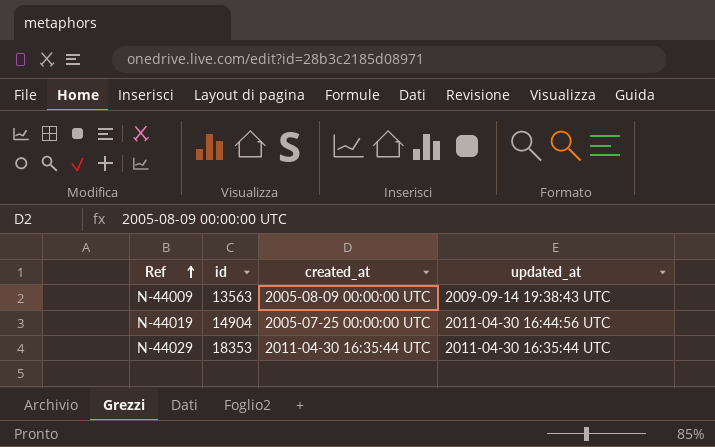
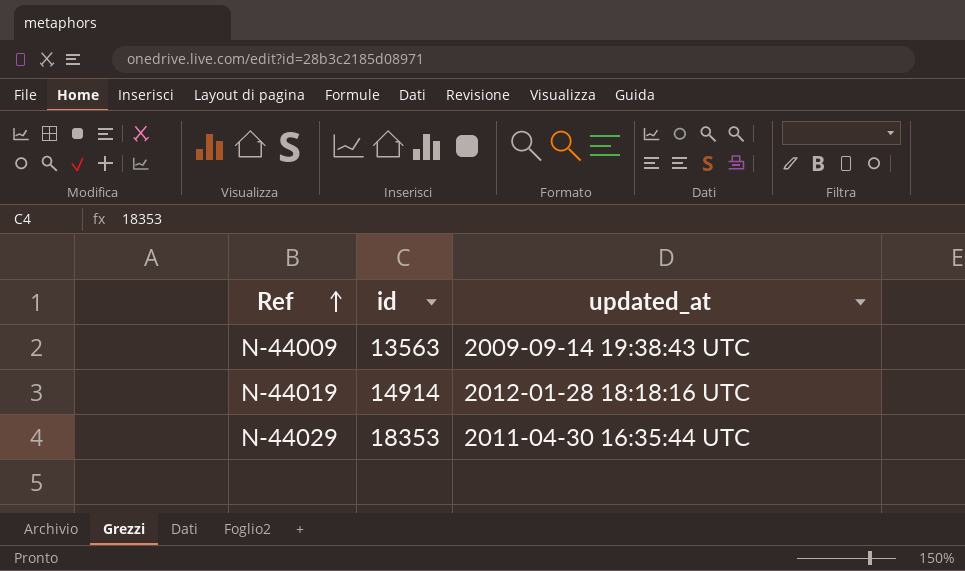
column created_at | position: 3 -> none
N-44019 | id: 14904 -> 14914
N-44019 | updated_at: 2011-04-30 16:44:56 UTC -> 2012-01-28 18:18:16 UTC

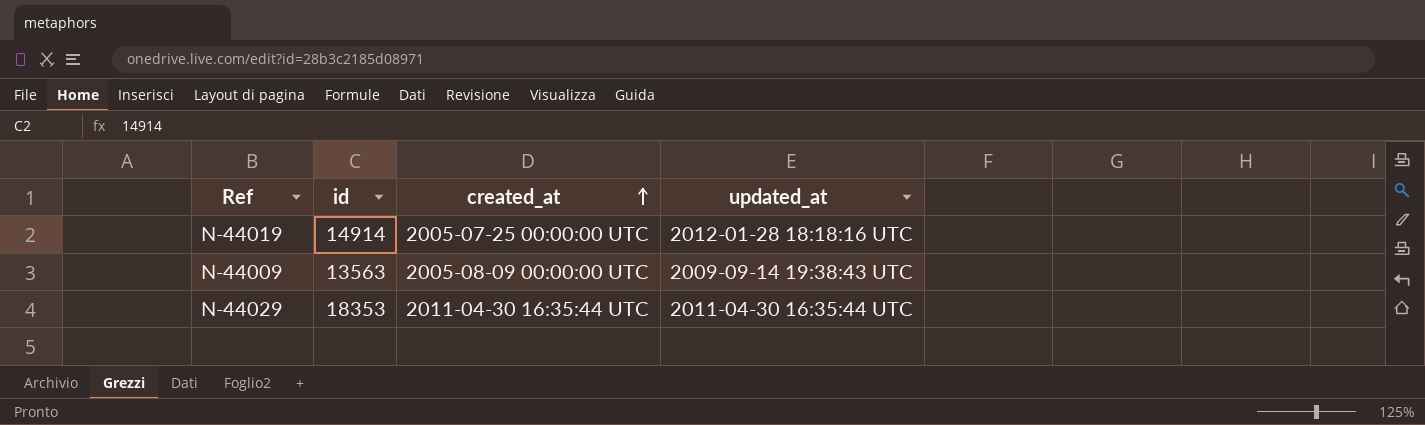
row order: Ref ascending -> created_at ascending
column created_at | position: none -> 3

